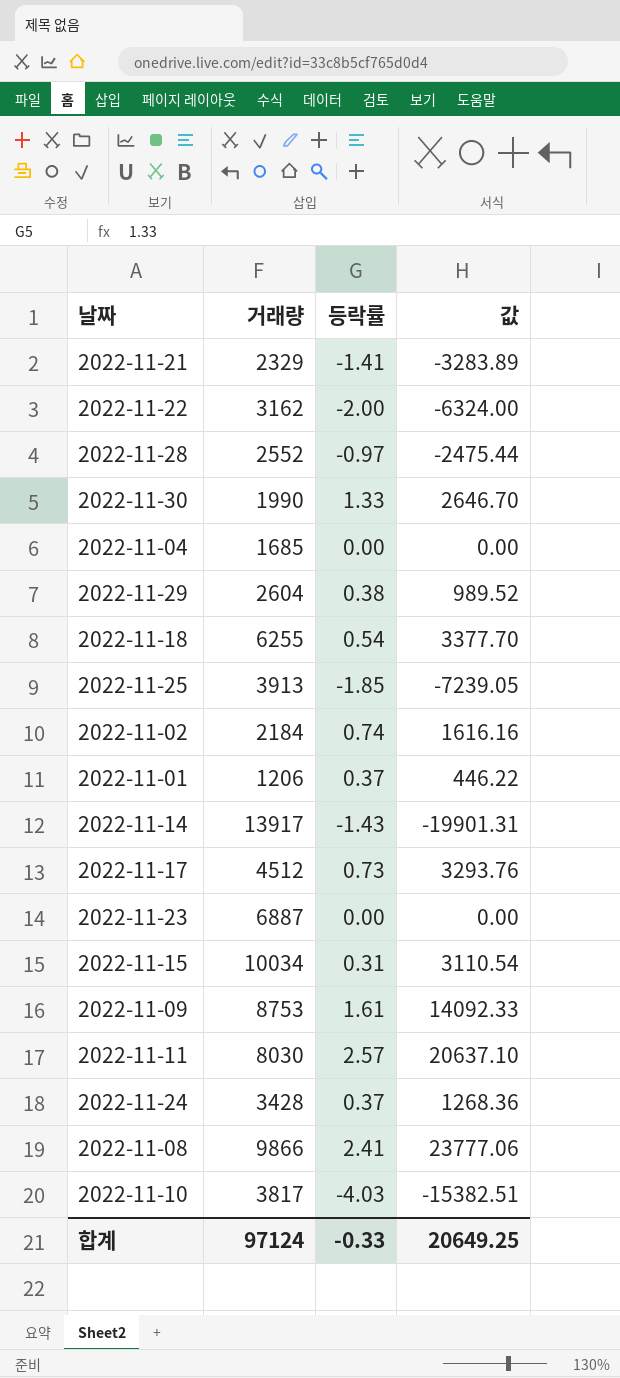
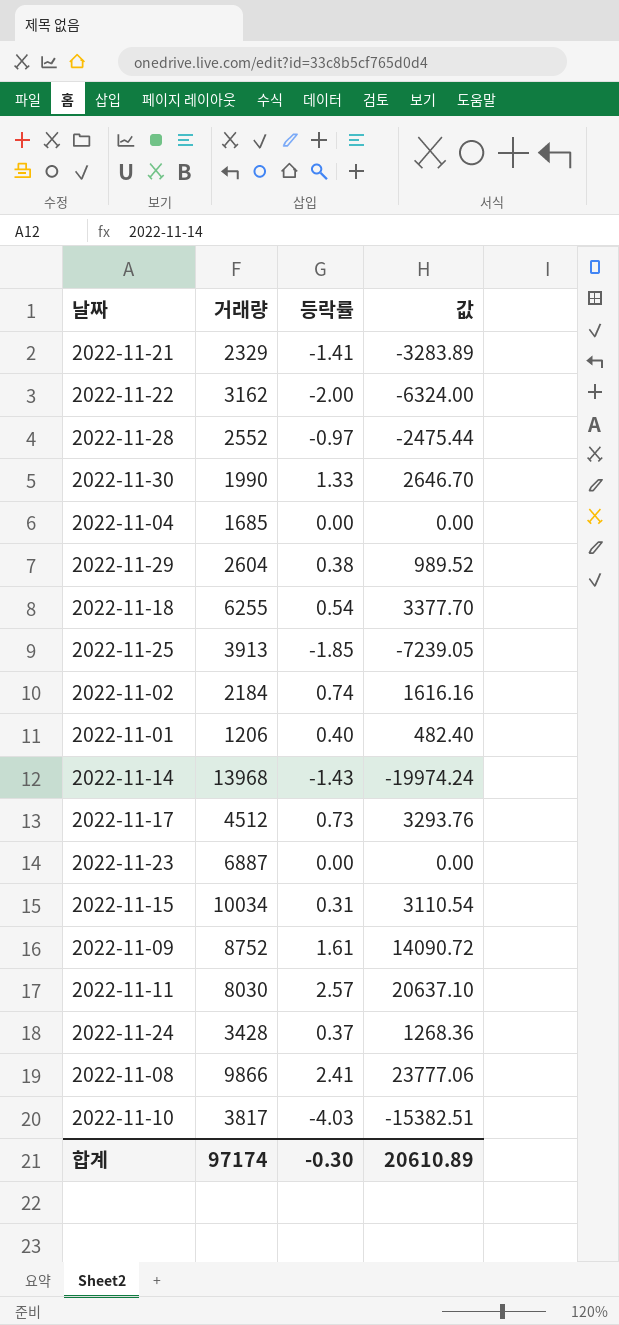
2022-11-01 | 등락률: 0.37 -> 0.40
2022-11-01 | 값: 446.22 -> 482.40
2022-11-14 | 거래량: 13917 -> 13968
2022-11-14 | 값: -19901.31 -> -19974.24
2022-11-09 | 거래량: 8753 -> 8752
2022-11-09 | 값: 14092.33 -> 14090.72
합계 | 거래량: 97124 -> 97174
합계 | 등락률: -0.33 -> -0.30
합계 | 값: 20649.25 -> 20610.89

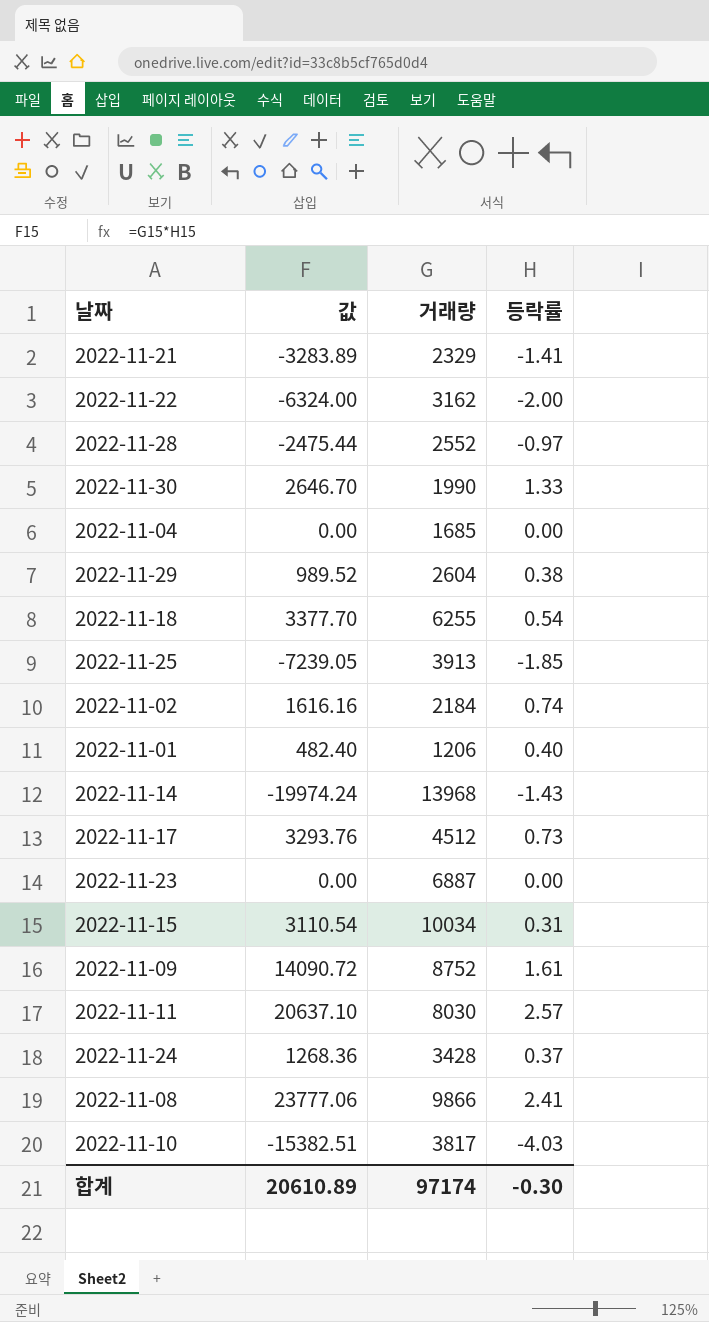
column 값 | position: 4 -> 2

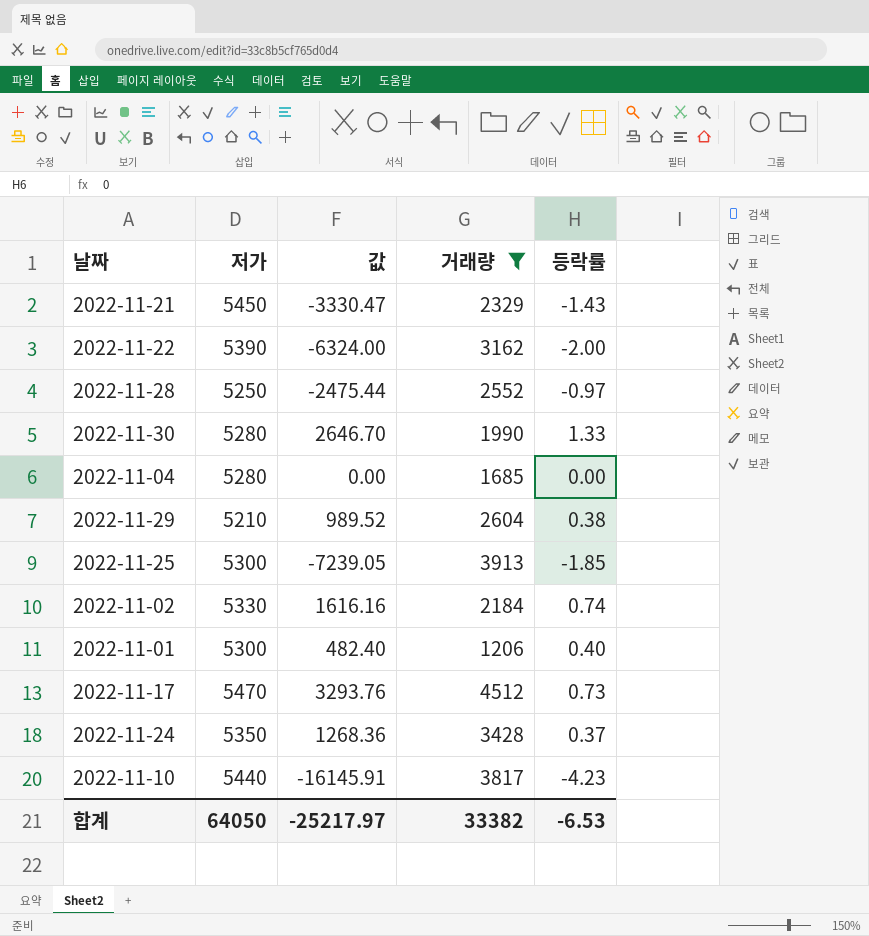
filter: none -> 거래량 <= 4512
column 저가 | position: none -> 2
2022-11-21 | 값: -3283.89 -> -3330.47
2022-11-21 | 등락률: -1.41 -> -1.43
2022-11-10 | 값: -15382.51 -> -16145.91
2022-11-10 | 등락률: -4.03 -> -4.23
합계 | 값: 20610.89 -> -25217.97
합계 | 거래량: 97174 -> 33382
합계 | 등락률: -0.30 -> -6.53

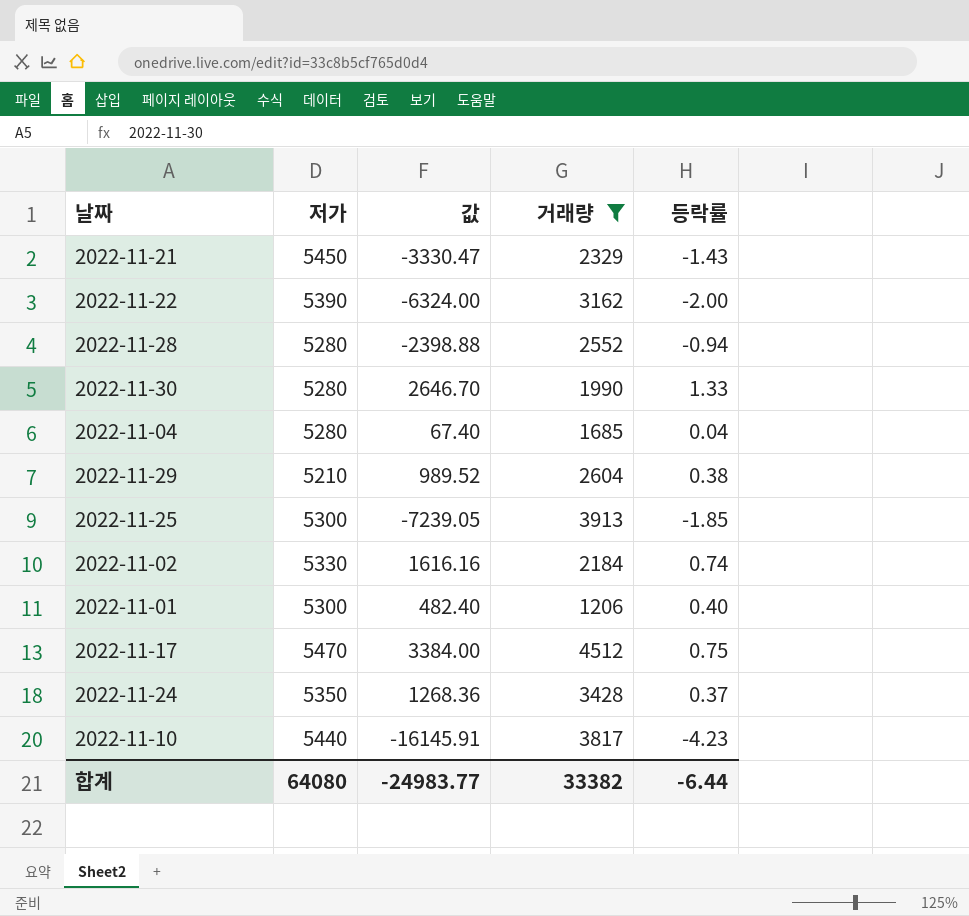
2022-11-28 | 저가: 5250 -> 5280
2022-11-28 | 값: -2475.44 -> -2398.88
2022-11-28 | 등락률: -0.97 -> -0.94
2022-11-04 | 값: 0.00 -> 67.40
2022-11-04 | 등락률: 0.00 -> 0.04
2022-11-17 | 값: 3293.76 -> 3384.00
2022-11-17 | 등락률: 0.73 -> 0.75
합계 | 저가: 64050 -> 64080
합계 | 값: -25217.97 -> -24983.77
합계 | 등락률: -6.53 -> -6.44

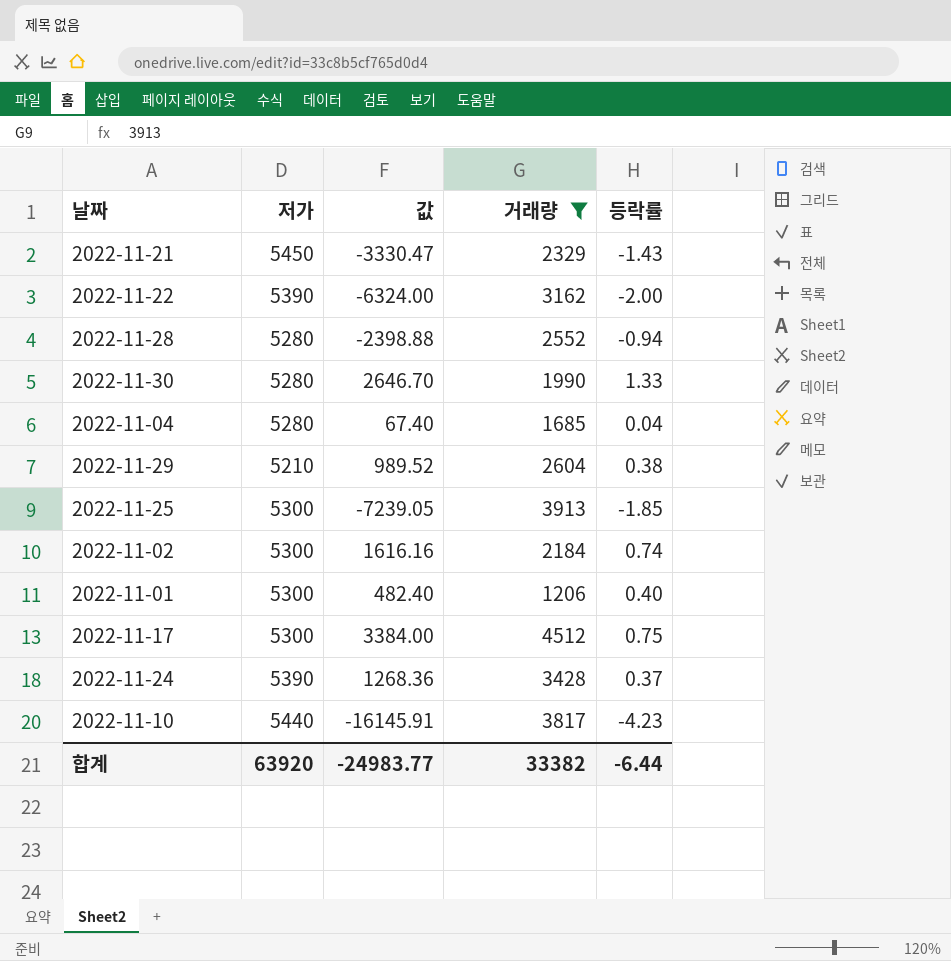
2022-11-02 | 저가: 5330 -> 5300
2022-11-17 | 저가: 5470 -> 5300
2022-11-24 | 저가: 5350 -> 5390
합계 | 저가: 64080 -> 63920

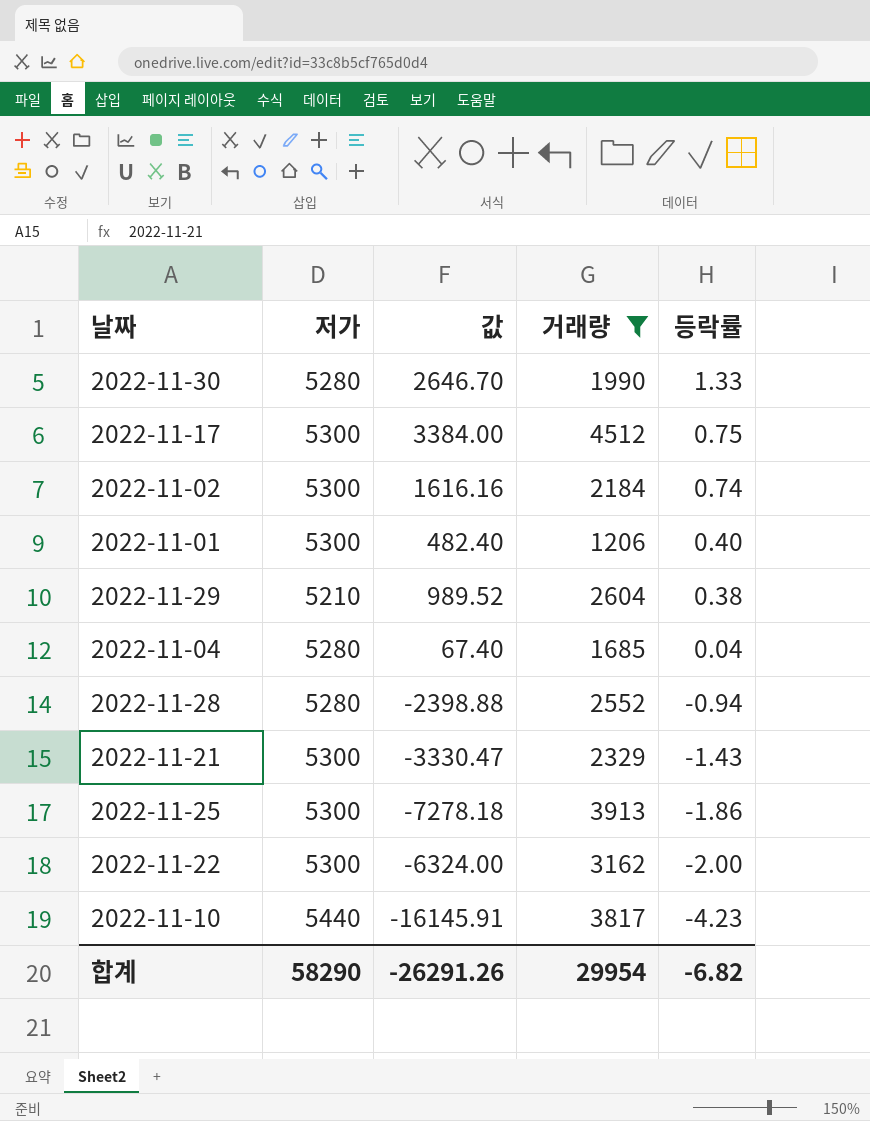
row order: none -> 등락률 descending
row 2022-11-24: 5390 | 1268.36 | 3428 | 0.37 -> none
2022-11-21 | 저가: 5450 -> 5300
2022-11-25 | 값: -7239.05 -> -7278.18
2022-11-25 | 등락률: -1.85 -> -1.86
2022-11-22 | 저가: 5390 -> 5300
합계 | 저가: 63920 -> 58290
합계 | 값: -24983.77 -> -26291.26
합계 | 거래량: 33382 -> 29954
합계 | 등락률: -6.44 -> -6.82

